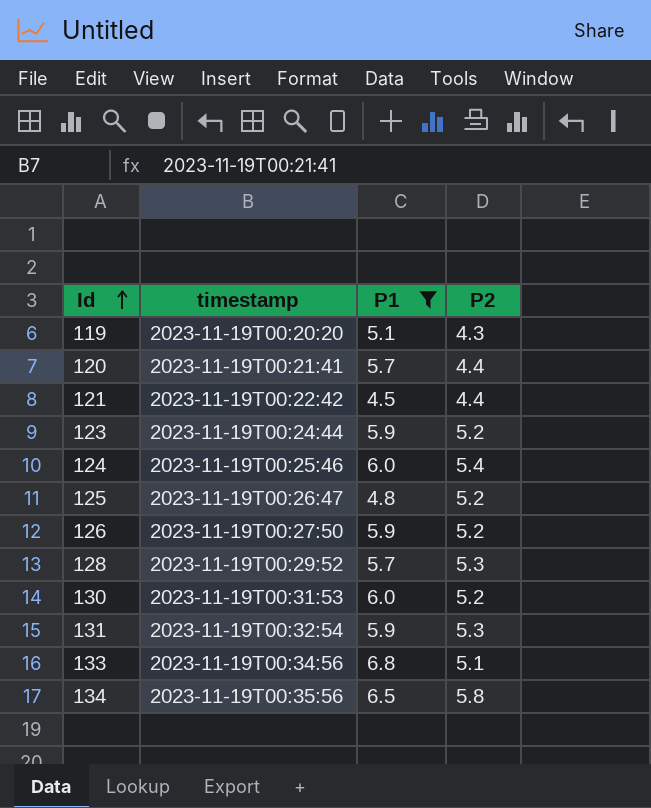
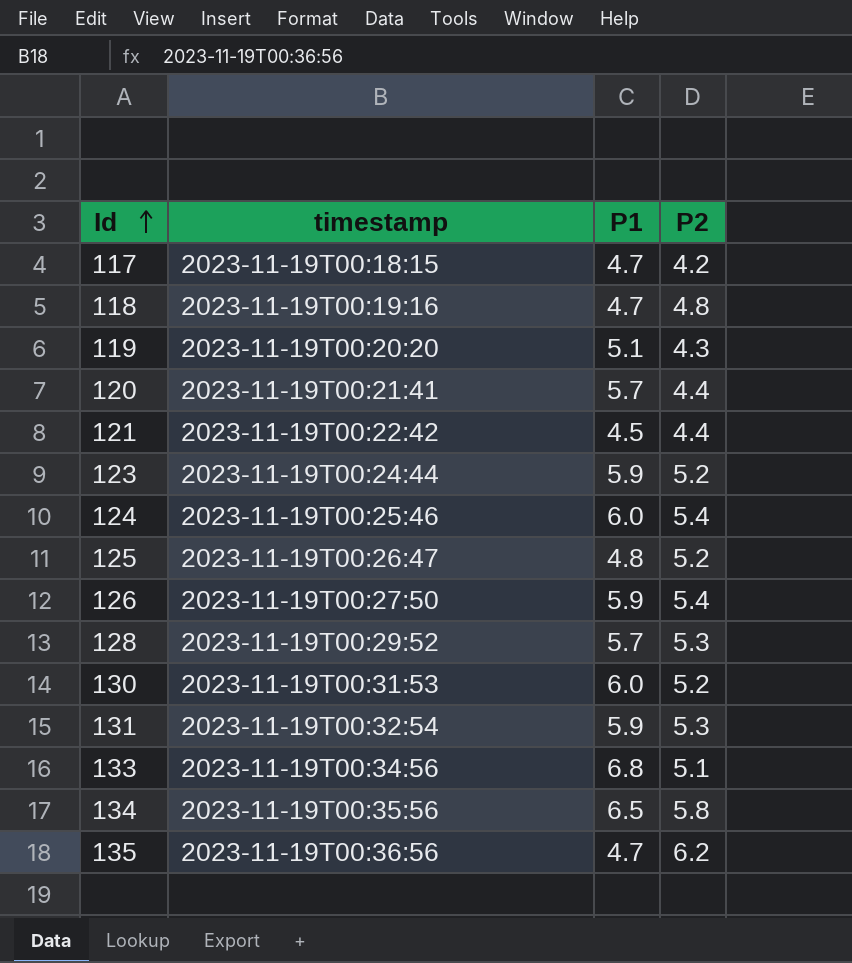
filter: P1 != 4.7 -> none
126 | P2: 5.2 -> 5.4

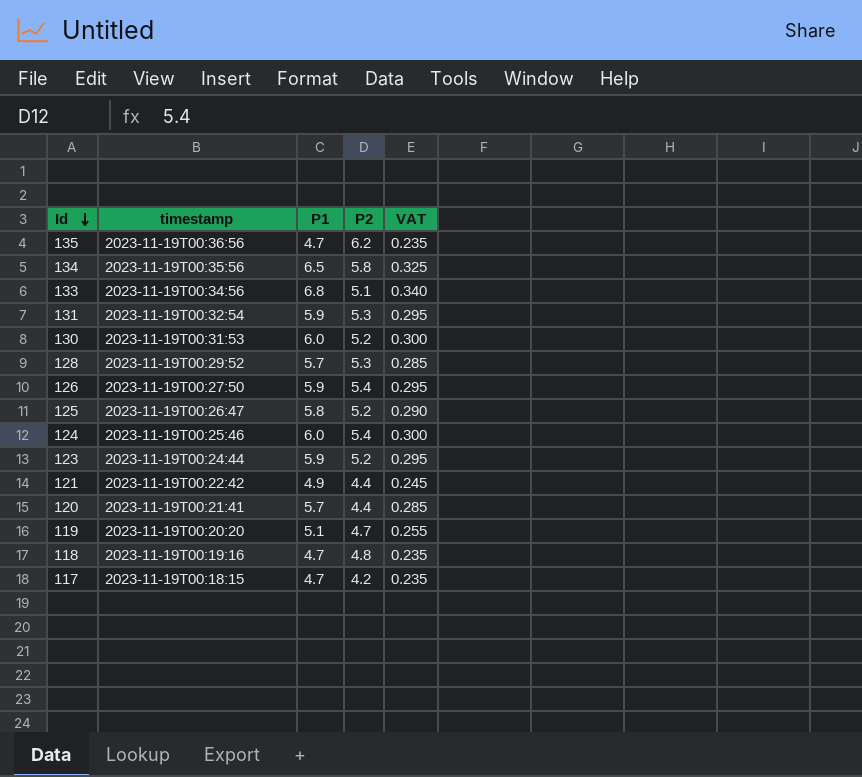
row order: Id ascending -> Id descending
column VAT | formula: none -> [P1] * 0.05
125 | P1: 4.8 -> 5.8
121 | P1: 4.5 -> 4.9
119 | P2: 4.3 -> 4.7

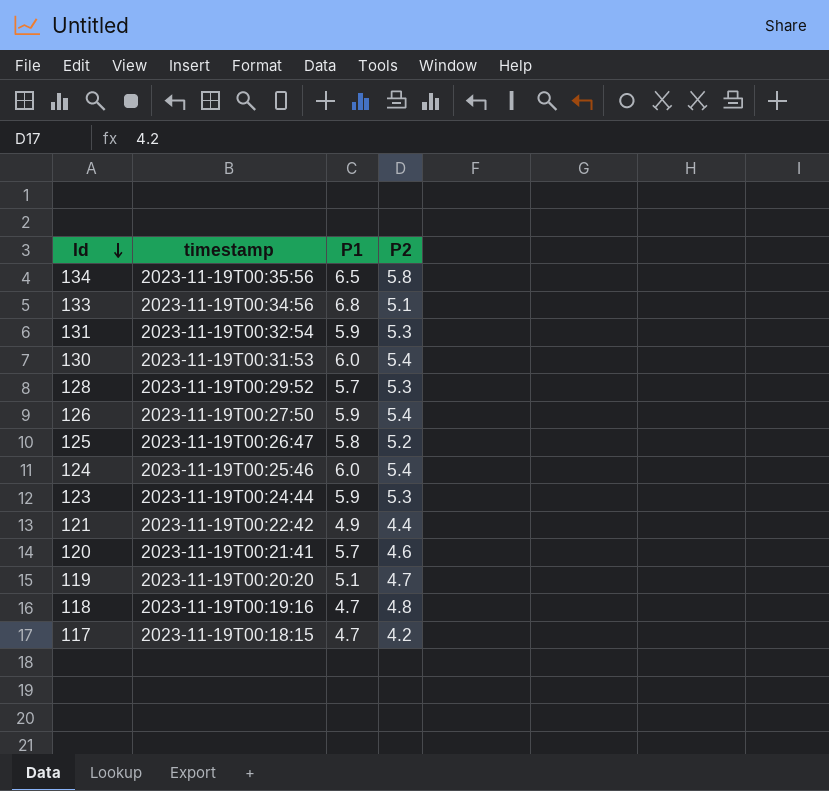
column VAT | formula: [P1] * 0.05 -> none
row 135: 2023-11-19T00:36:56 | 4.7 | 6.2 | 0.235 -> none
130 | P2: 5.2 -> 5.4
123 | P2: 5.2 -> 5.3
120 | P2: 4.4 -> 4.6

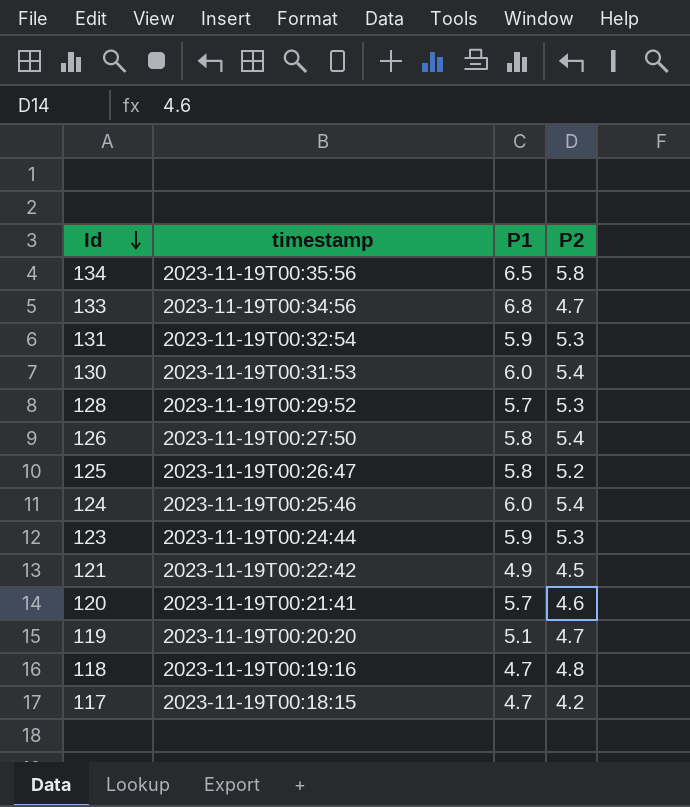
133 | P2: 5.1 -> 4.7
126 | P1: 5.9 -> 5.8
121 | P2: 4.4 -> 4.5

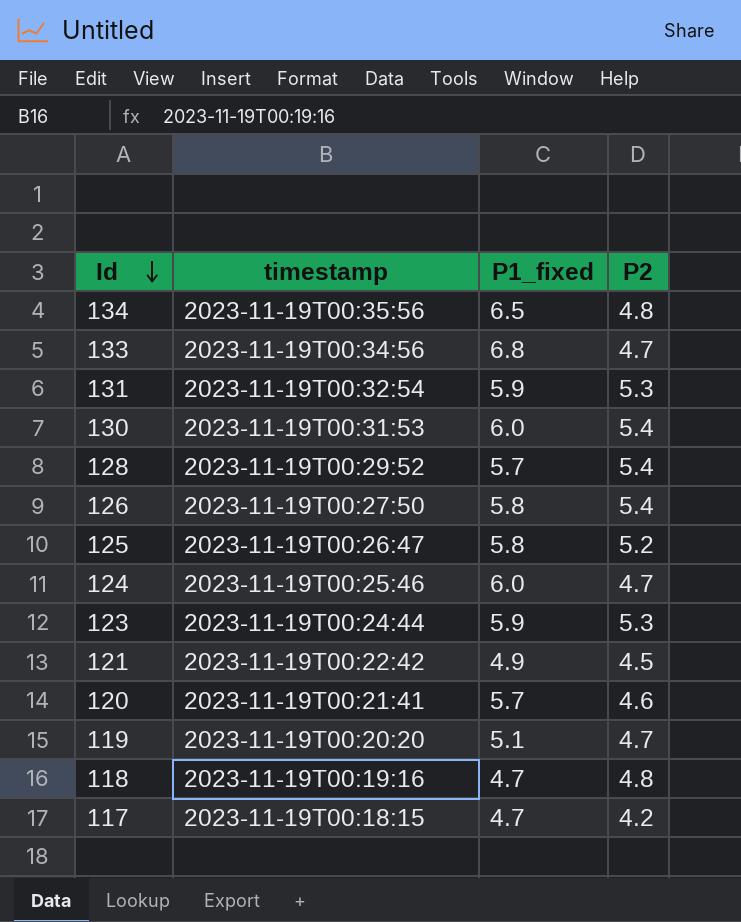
column name: P1 -> P1_fixed
134 | P2: 5.8 -> 4.8
128 | P2: 5.3 -> 5.4
124 | P2: 5.4 -> 4.7

